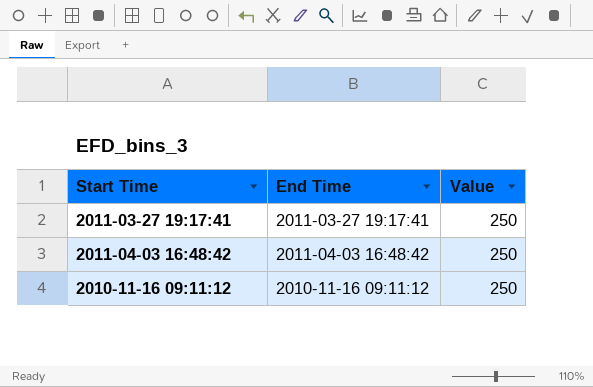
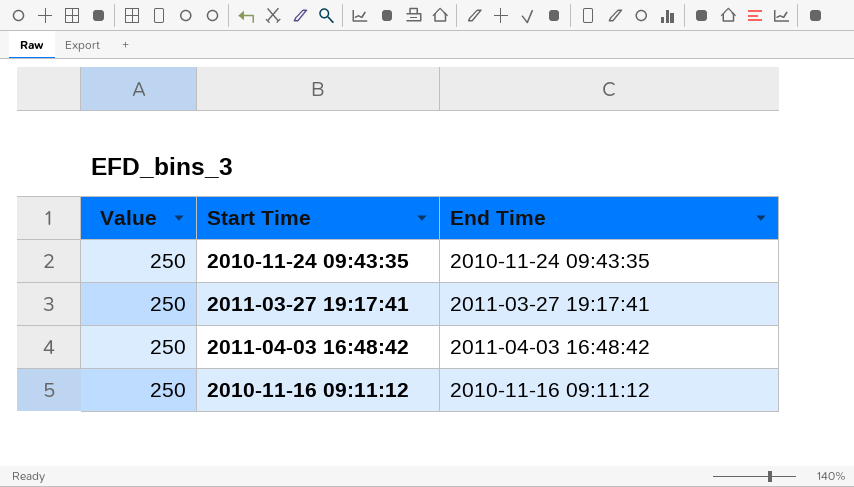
column Value | position: 3 -> 1
row 2010-11-24 09:43:35: none -> 250 | 2010-11-24 09:43:35

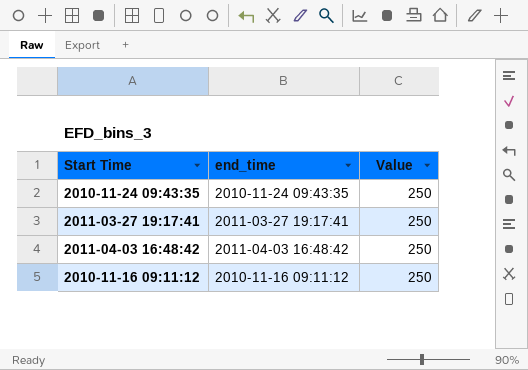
column name: End Time -> end_time
column Value | position: 1 -> 3

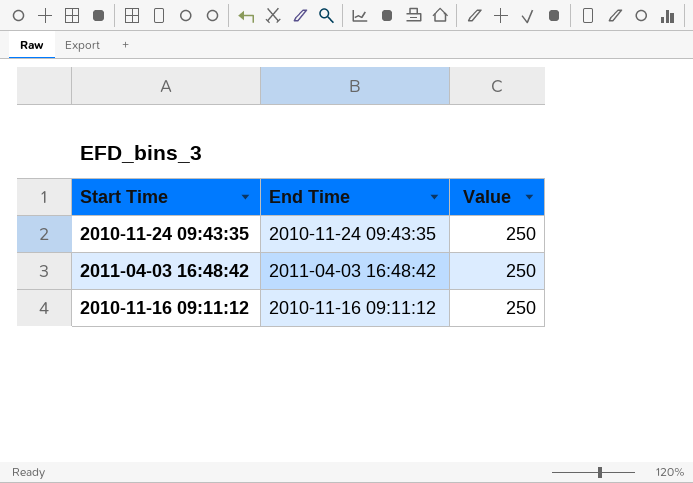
column name: end_time -> End Time
row 2011-03-27 19:17:41: 2011-03-27 19:17:41 | 250 -> none

